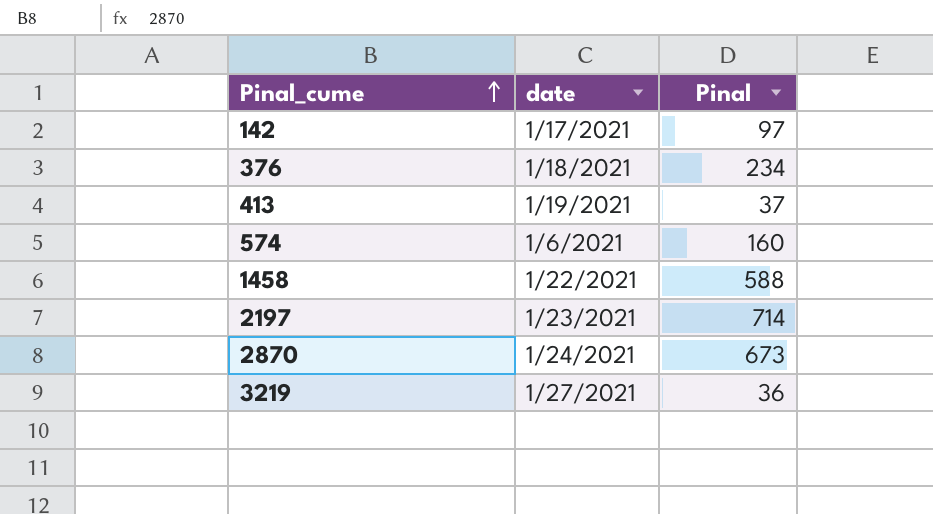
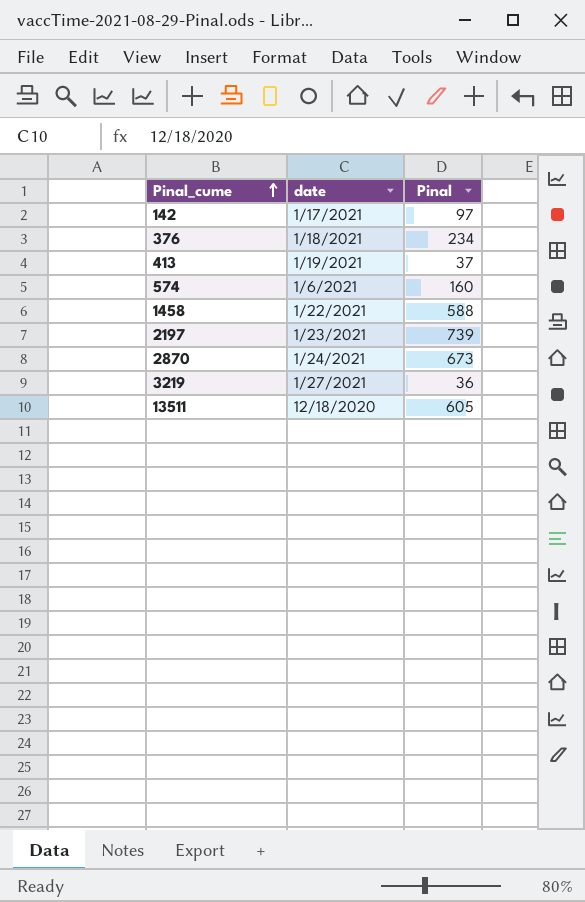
2197 | Pinal: 714 -> 739
row 13511: none -> 12/18/2020 | 605

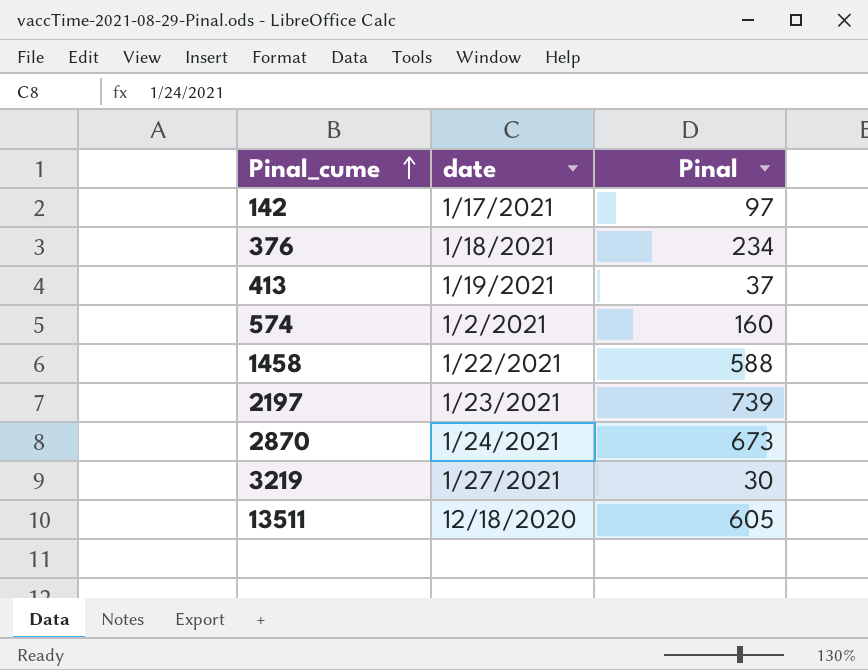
574 | date: 1/6/2021 -> 1/2/2021
3219 | Pinal: 36 -> 30

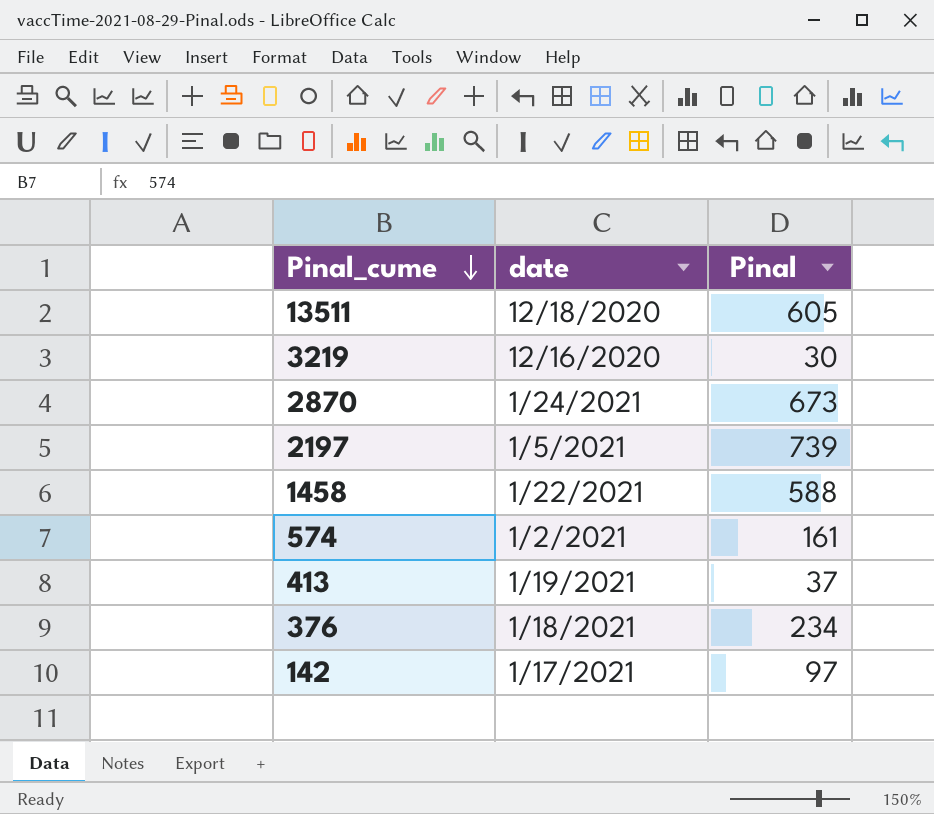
row order: Pinal_cume ascending -> Pinal_cume descending
3219 | date: 1/27/2021 -> 12/16/2020
2197 | date: 1/23/2021 -> 1/5/2021
574 | Pinal: 160 -> 161

